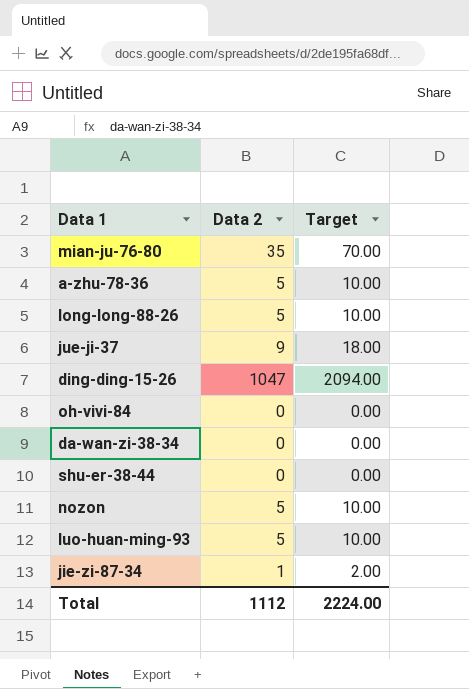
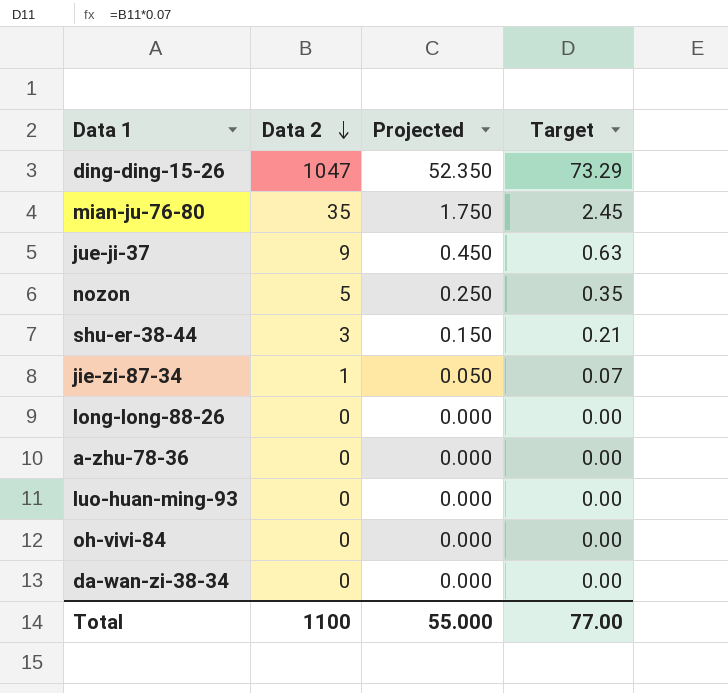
row order: none -> Data 2 descending
column Projected | formula: none -> [Data 2] * 0.05
column Target | formula: [Data 2] * 2 -> [Data 2] * 0.07
shu-er-38-44 | Data 2: 0 -> 3
long-long-88-26 | Data 2: 5 -> 0
a-zhu-78-36 | Data 2: 5 -> 0
luo-huan-ming-93 | Data 2: 5 -> 0
Total | Data 2: 1112 -> 1100
Total | Target: 2224.00 -> 77.00

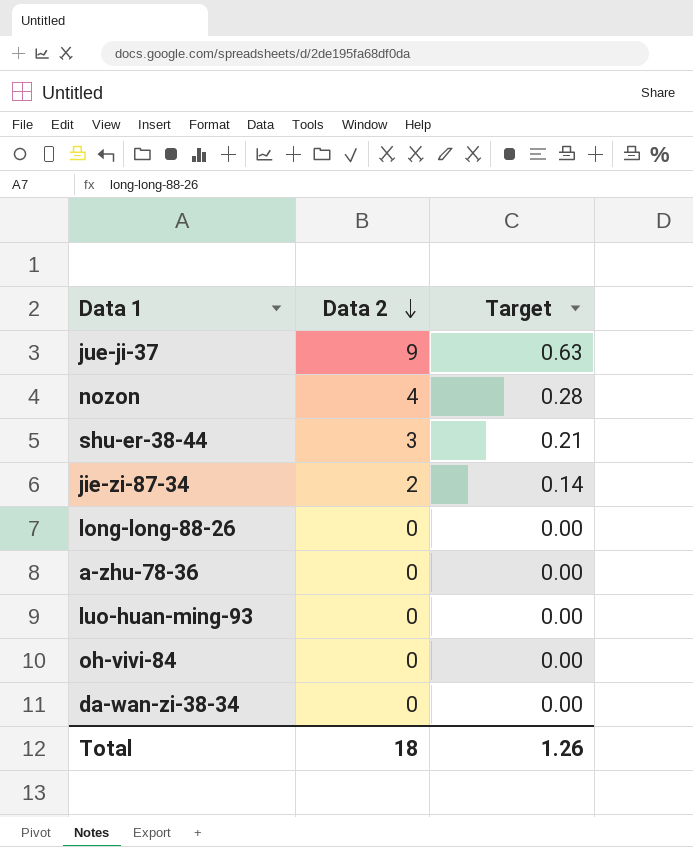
column Projected | formula: [Data 2] * 0.05 -> none
row ding-ding-15-26: 1047 | 52.350 | 73.29 -> none
row mian-ju-76-80: 35 | 1.750 | 2.45 -> none
nozon | Data 2: 5 -> 4
nozon | Target: 0.35 -> 0.28
jie-zi-87-34 | Data 2: 1 -> 2
jie-zi-87-34 | Target: 0.07 -> 0.14
Total | Data 2: 1100 -> 18
Total | Target: 77.00 -> 1.26

